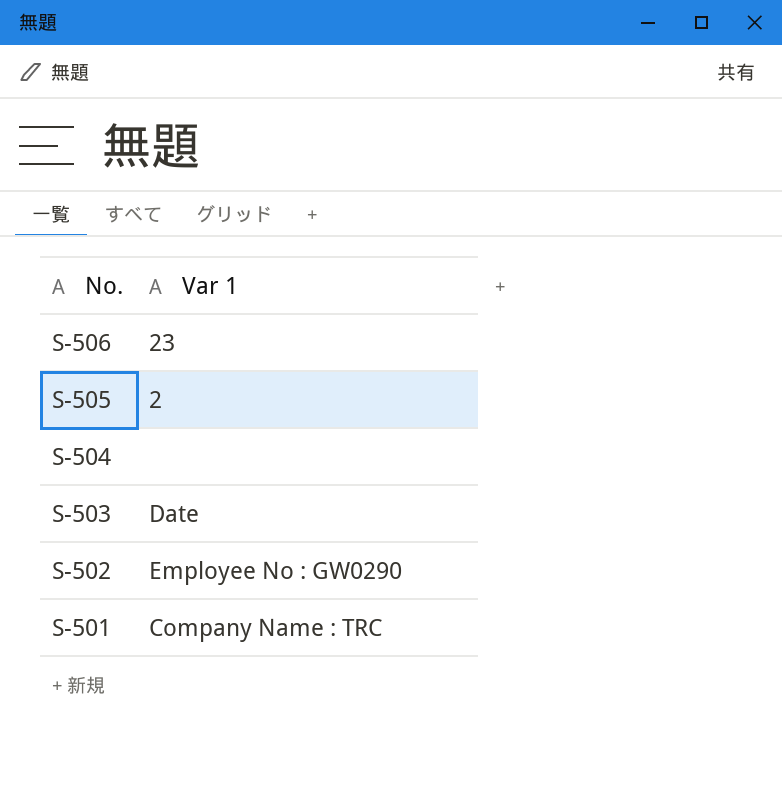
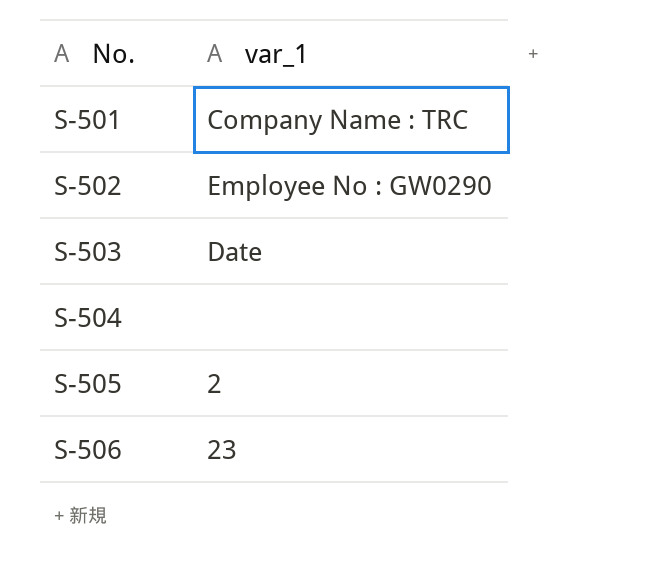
row order: No. descending -> No. ascending
column name: Var 1 -> var_1

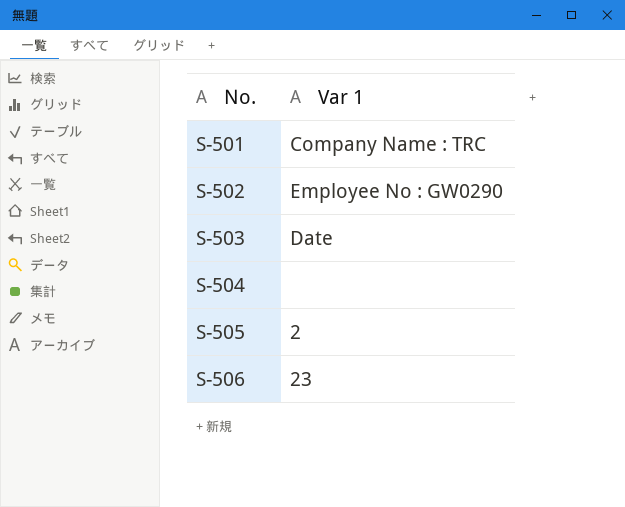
column name: var_1 -> Var 1

